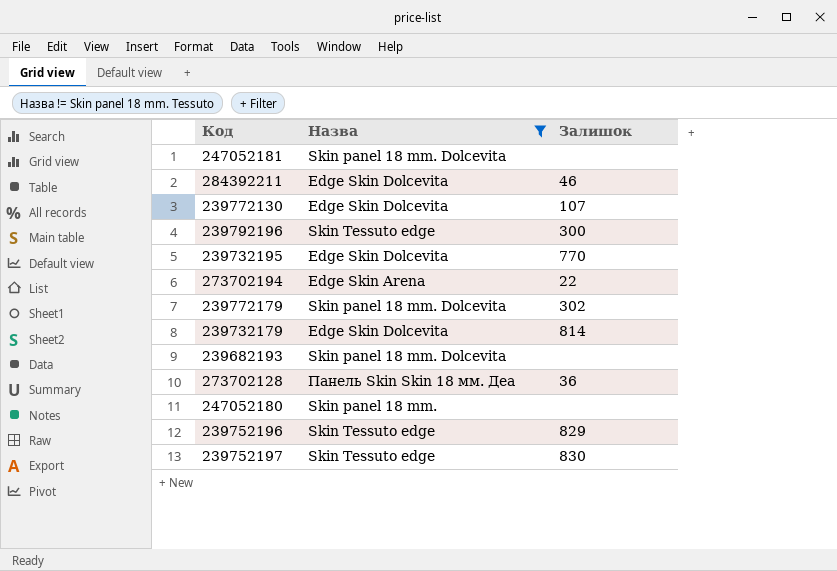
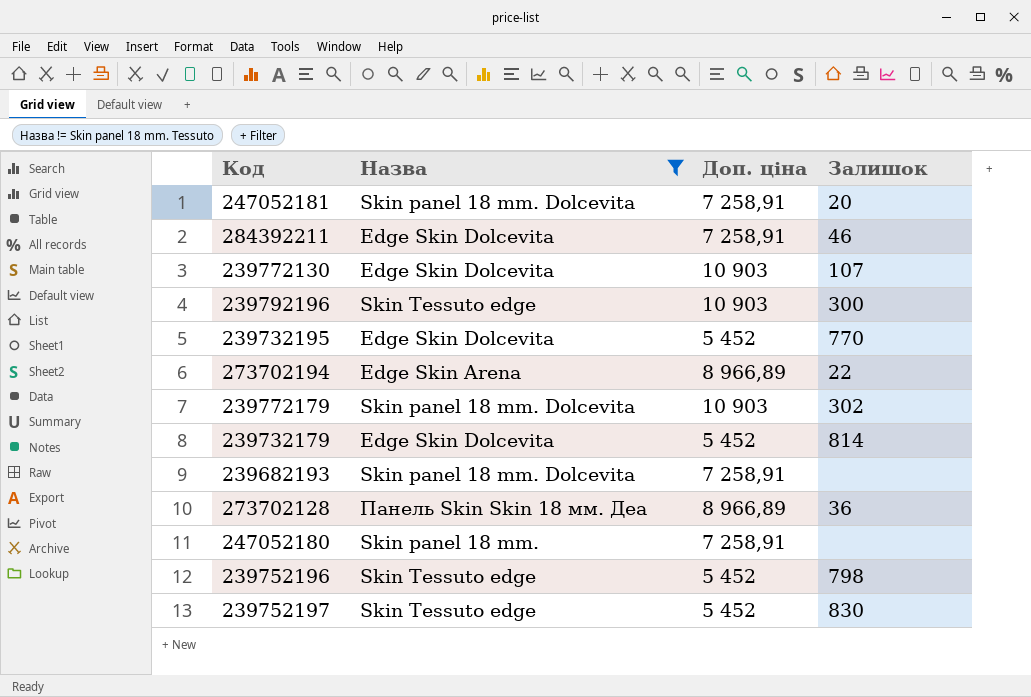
column Доп. ціна | position: none -> 3
247052181 | Залишок: none -> 20
239752196 | Залишок: 829 -> 798

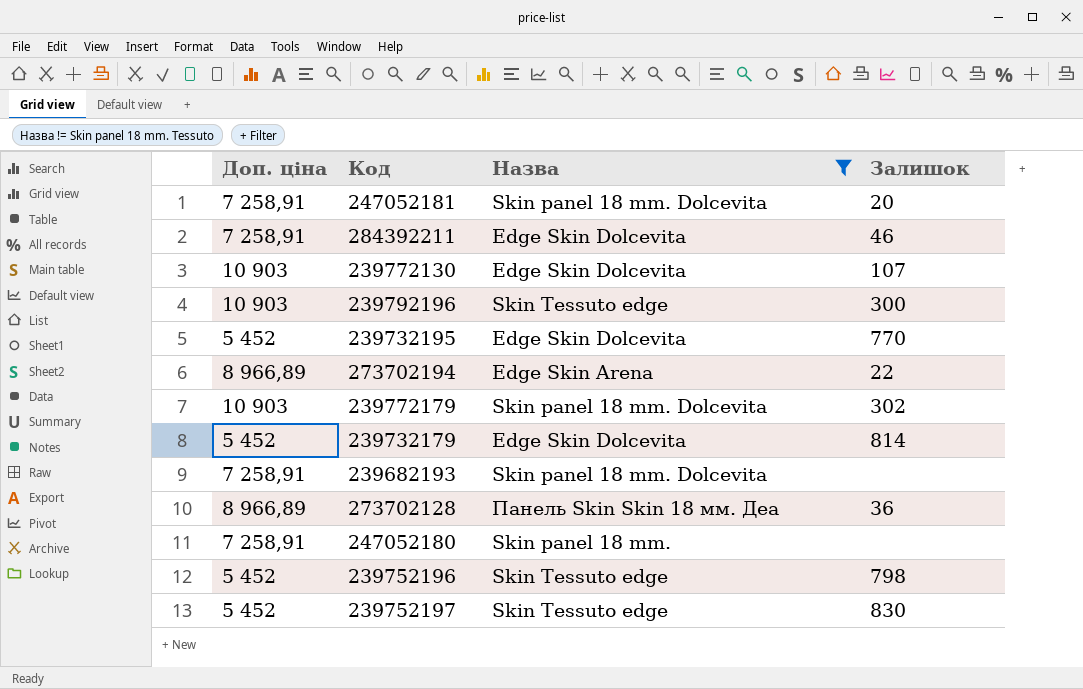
column Доп. ціна | position: 3 -> 1

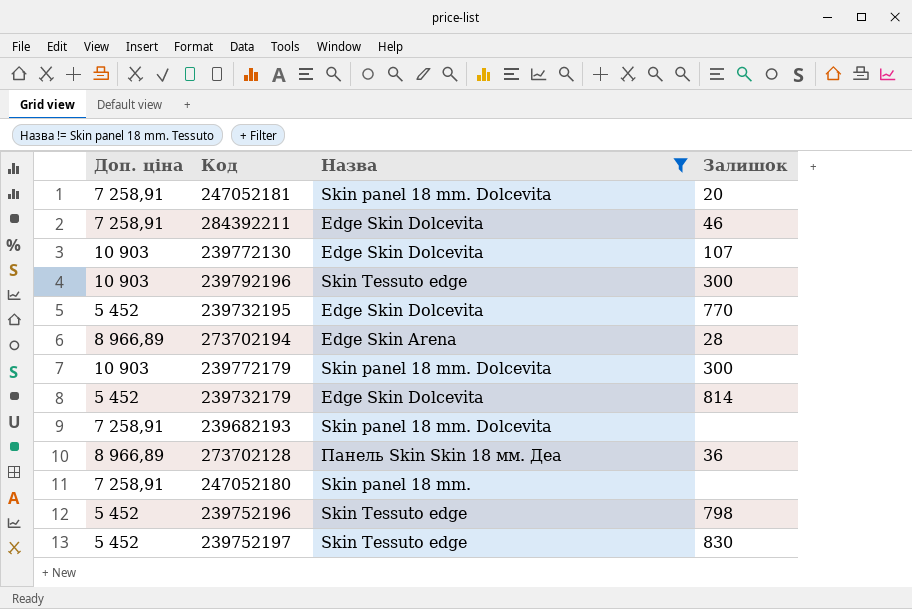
273702194 | Залишок: 22 -> 28
239772179 | Залишок: 302 -> 300

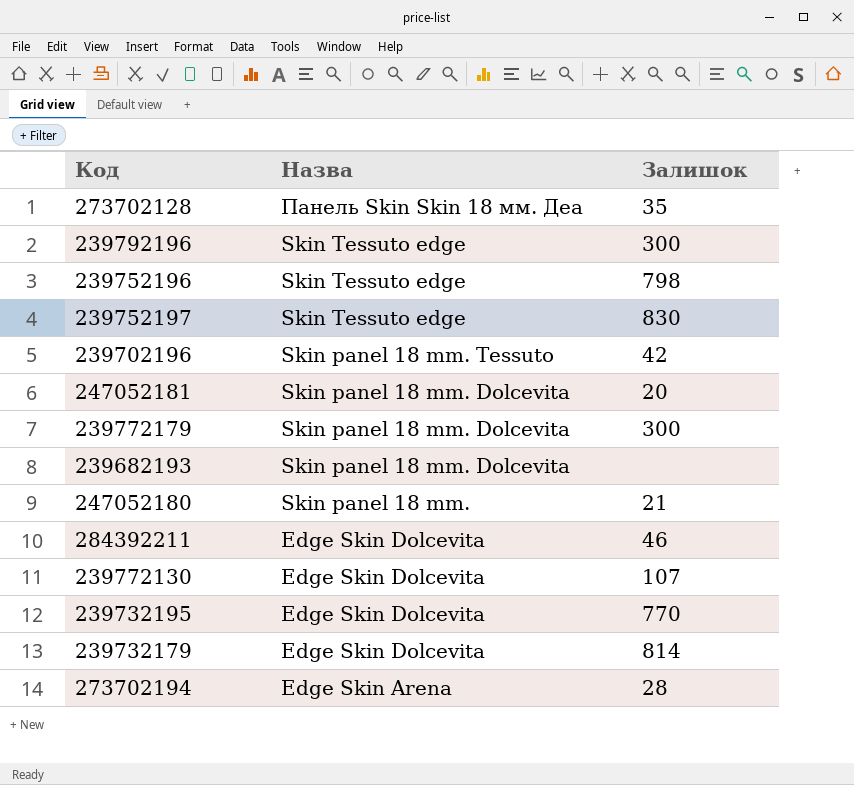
filter: Назва != Skin panel 18 mm. Tessuto -> none
row order: none -> Назва descending
column Доп. ціна | position: 1 -> none
273702128 | Залишок: 36 -> 35
247052180 | Залишок: none -> 21

